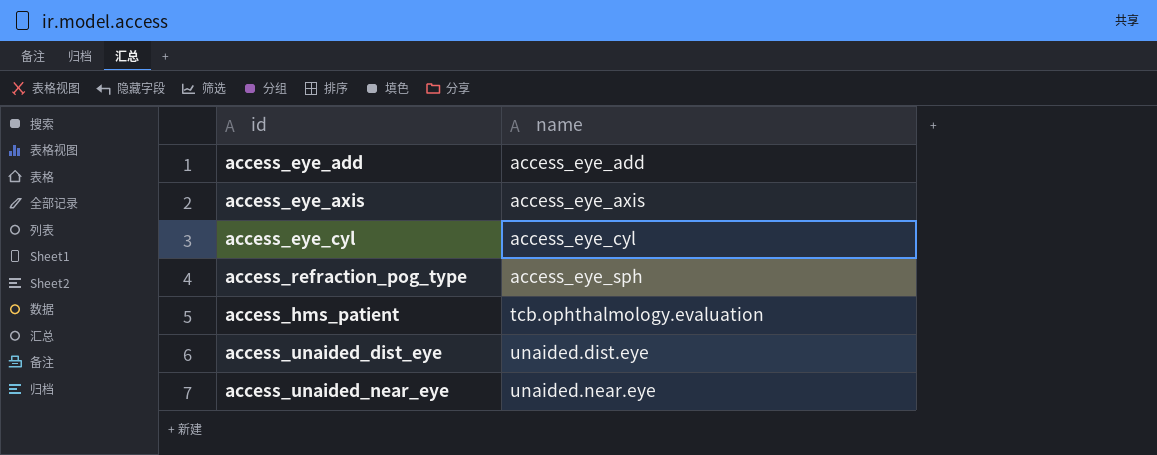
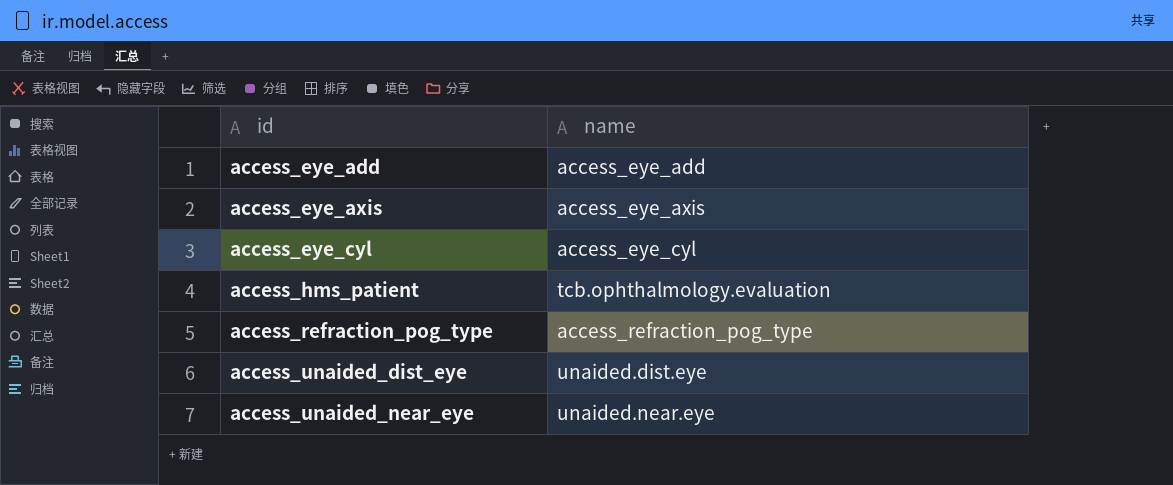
row order: name ascending -> id ascending
access_refraction_pog_type | name: access_eye_sph -> access_refraction_pog_type

